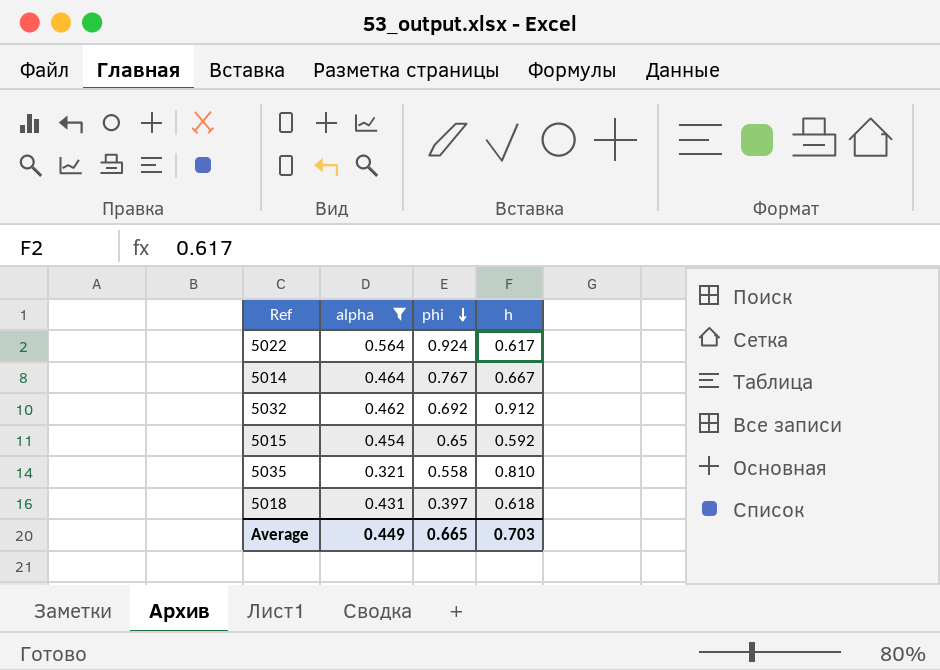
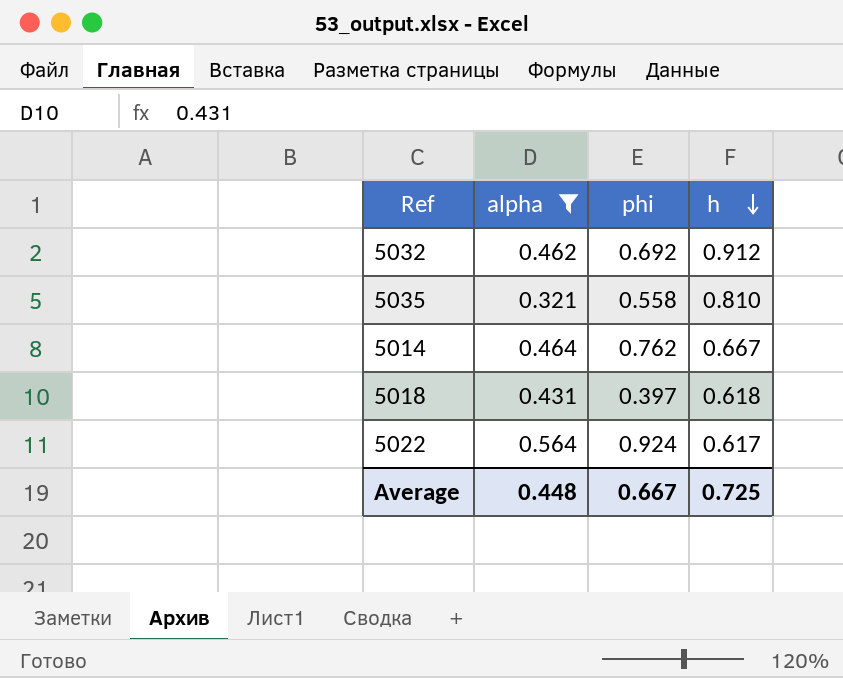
row order: phi descending -> h descending
row 5015: 0.454 | 0.65 | 0.592 -> none
5014 | phi: 0.767 -> 0.762
Average | alpha: 0.449 -> 0.448
Average | phi: 0.665 -> 0.667
Average | h: 0.703 -> 0.725

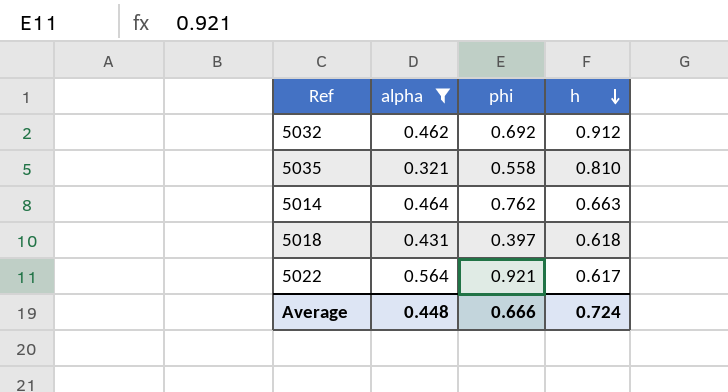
5014 | h: 0.667 -> 0.663
5022 | phi: 0.924 -> 0.921
Average | phi: 0.667 -> 0.666
Average | h: 0.725 -> 0.724

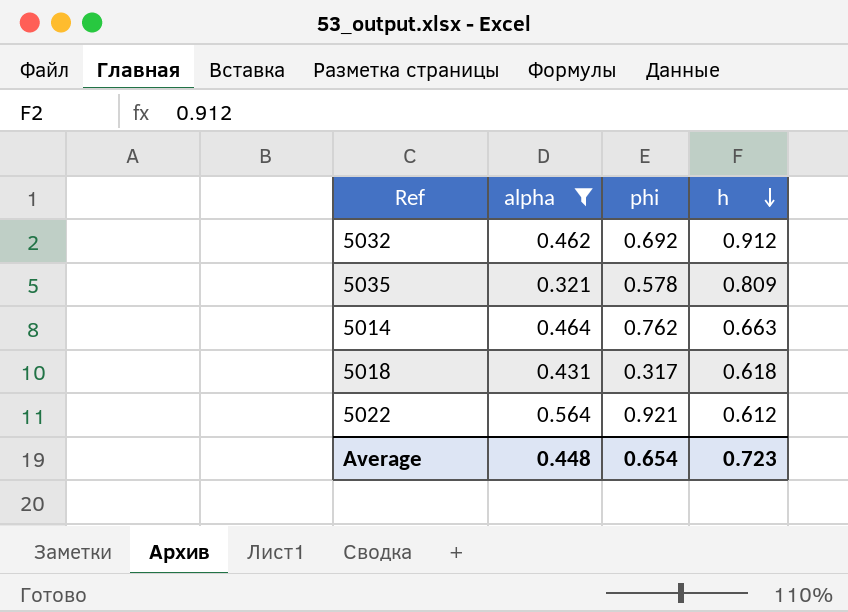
5035 | phi: 0.558 -> 0.578
5035 | h: 0.810 -> 0.809
5018 | phi: 0.397 -> 0.317
5022 | h: 0.617 -> 0.612
Average | phi: 0.666 -> 0.654
Average | h: 0.724 -> 0.723

